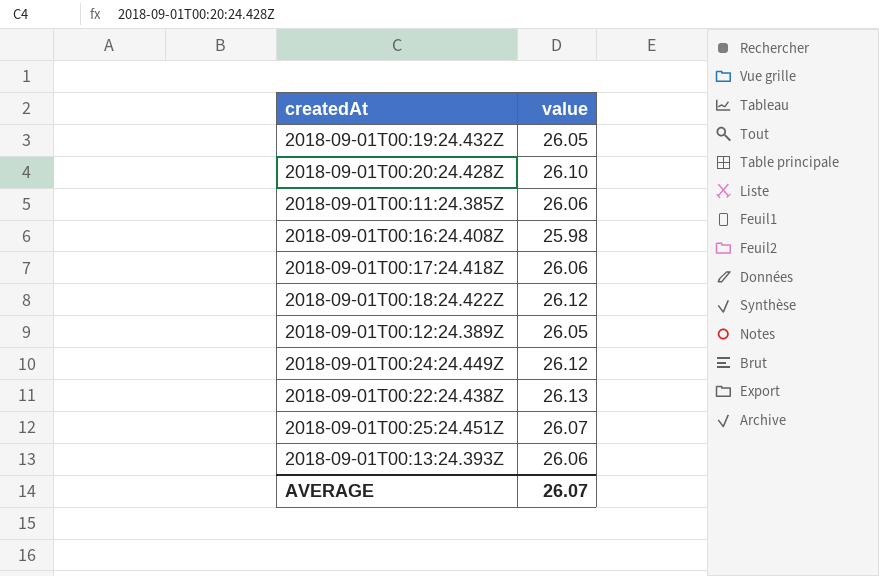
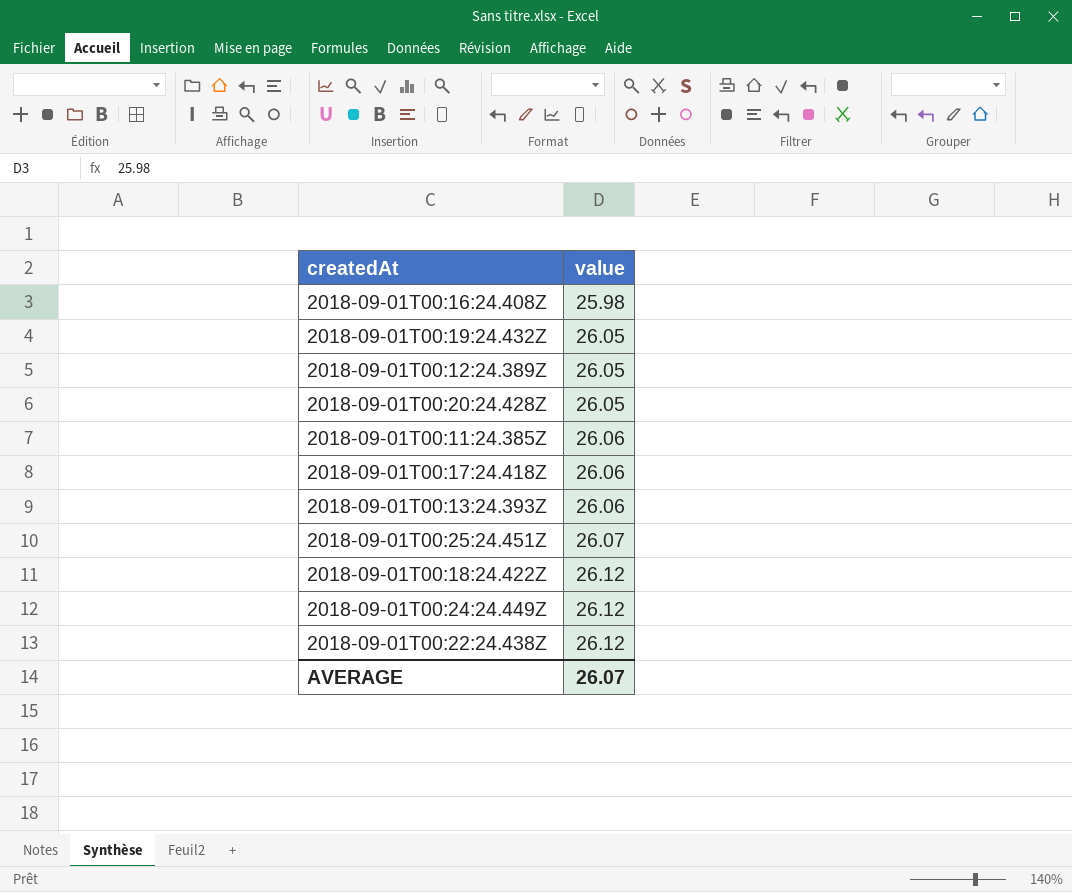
row order: none -> value ascending
2018-09-01T00:20:24.428Z | value: 26.10 -> 26.05
2018-09-01T00:22:24.438Z | value: 26.13 -> 26.12

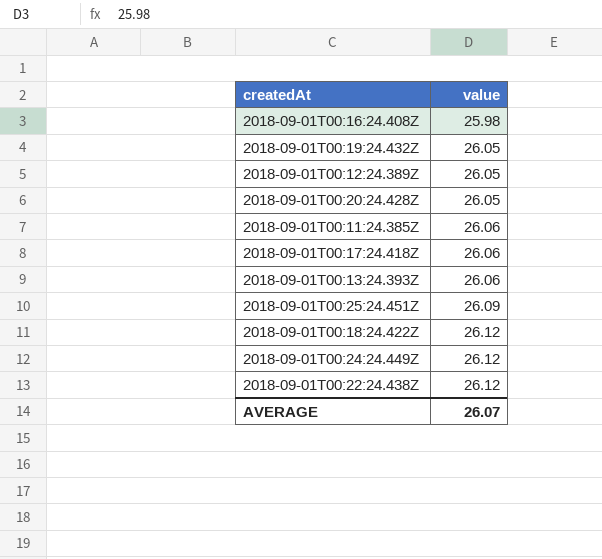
2018-09-01T00:25:24.451Z | value: 26.07 -> 26.09

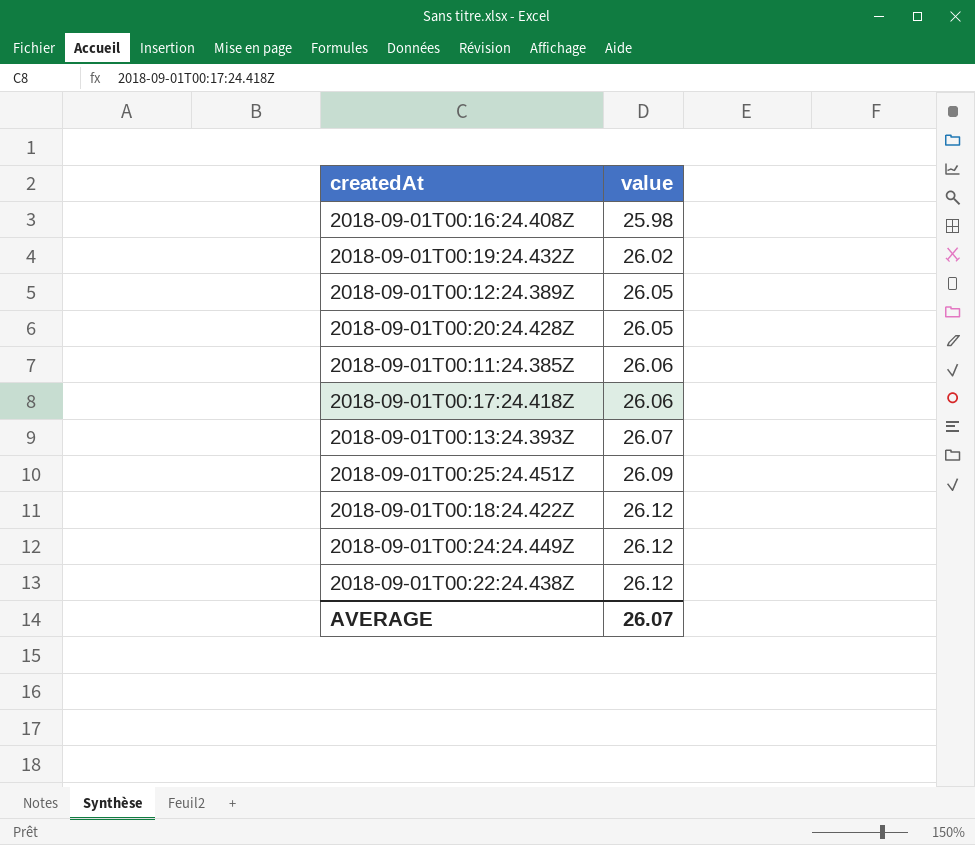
2018-09-01T00:19:24.432Z | value: 26.05 -> 26.02
2018-09-01T00:13:24.393Z | value: 26.06 -> 26.07

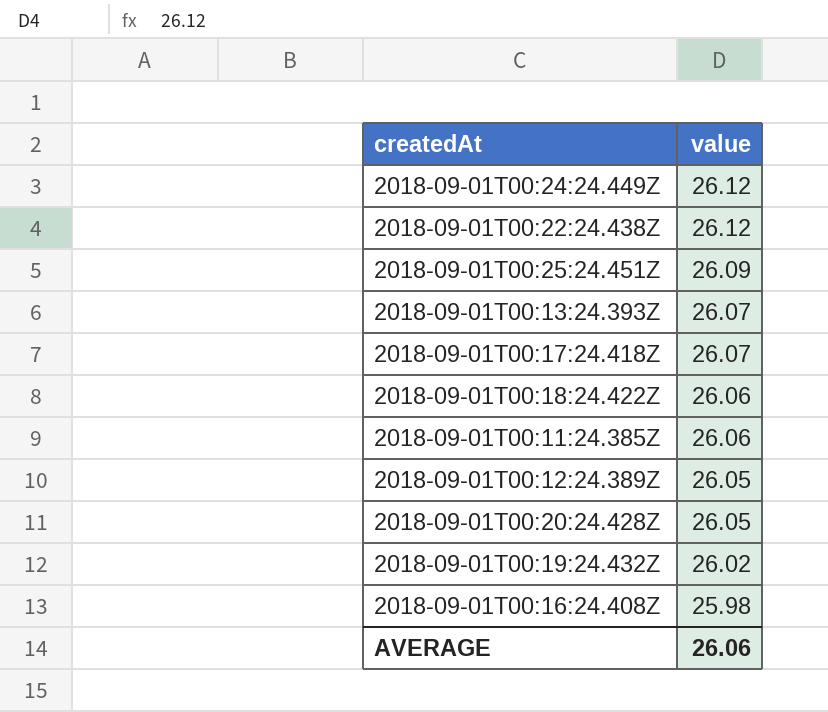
row order: value ascending -> value descending
2018-09-01T00:17:24.418Z | value: 26.06 -> 26.07
2018-09-01T00:18:24.422Z | value: 26.12 -> 26.06
AVERAGE | value: 26.07 -> 26.06

